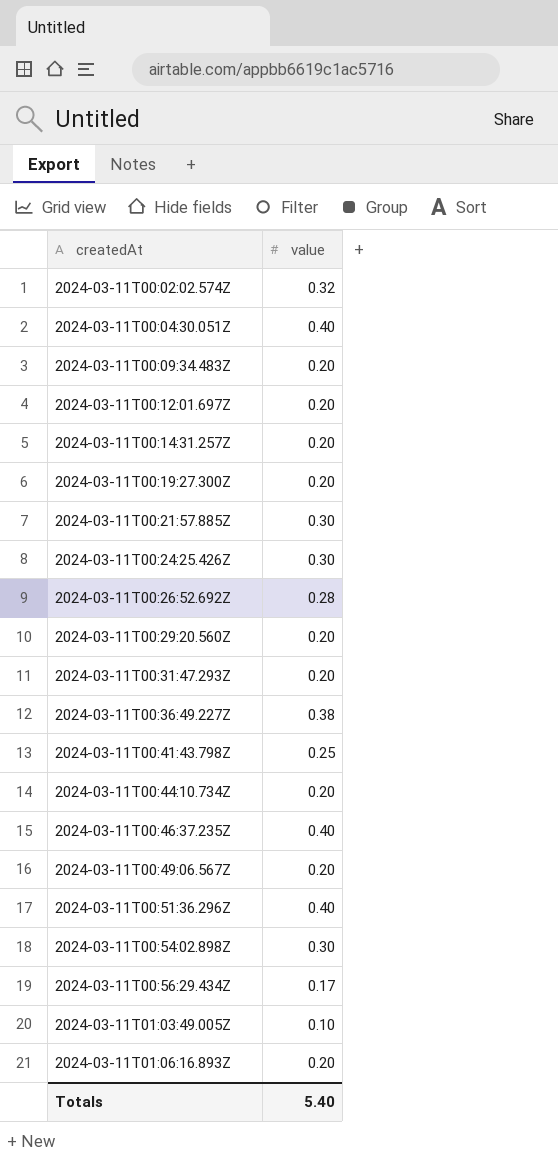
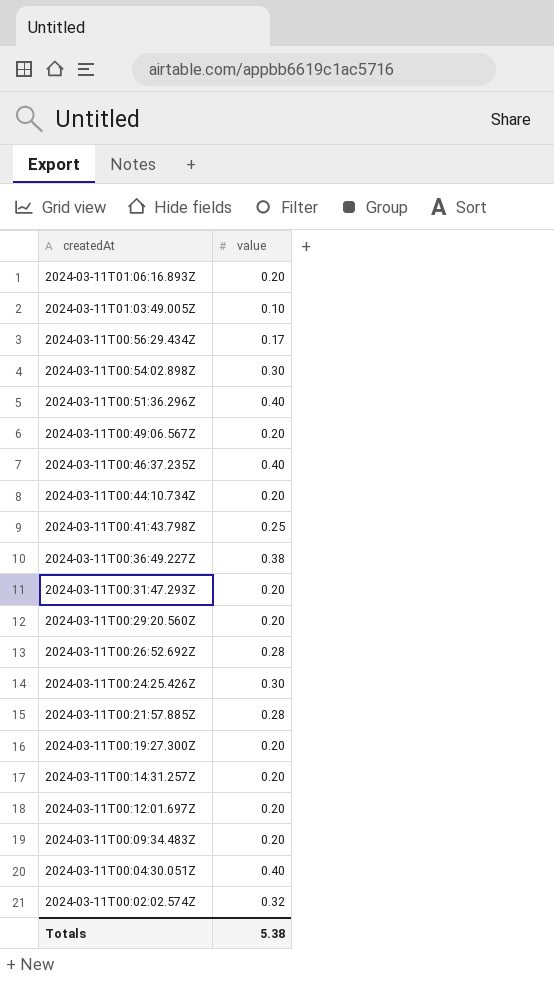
row order: createdAt ascending -> createdAt descending
2024-03-11T00:21:57.885Z | value: 0.30 -> 0.28
Totals | value: 5.40 -> 5.38

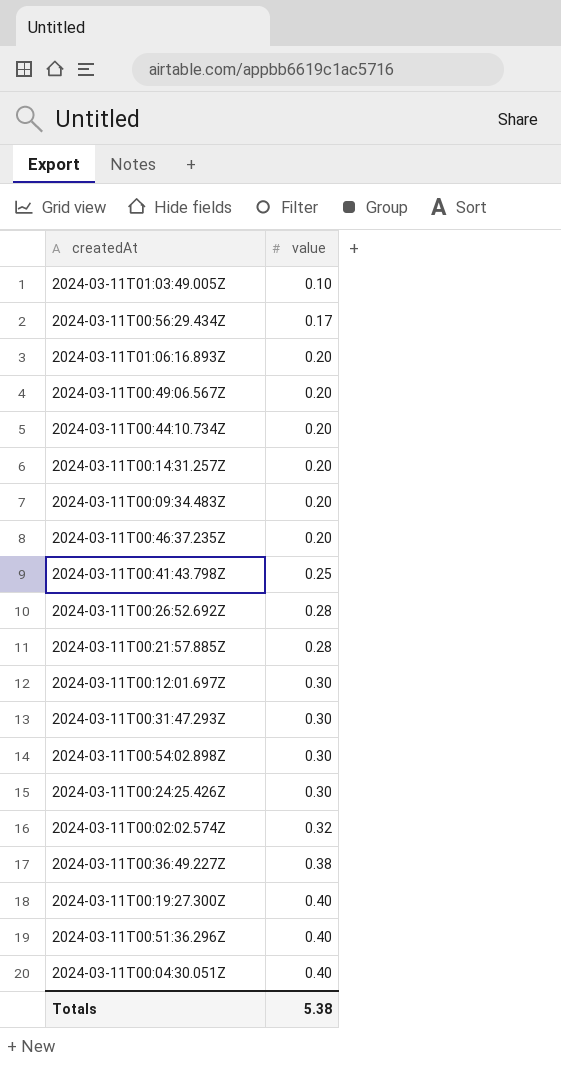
row order: createdAt descending -> value ascending
row 2024-03-11T00:29:20.560Z: 0.20 -> none
2024-03-11T00:46:37.235Z | value: 0.40 -> 0.20
2024-03-11T00:12:01.697Z | value: 0.20 -> 0.30
2024-03-11T00:31:47.293Z | value: 0.20 -> 0.30
2024-03-11T00:19:27.300Z | value: 0.20 -> 0.40

